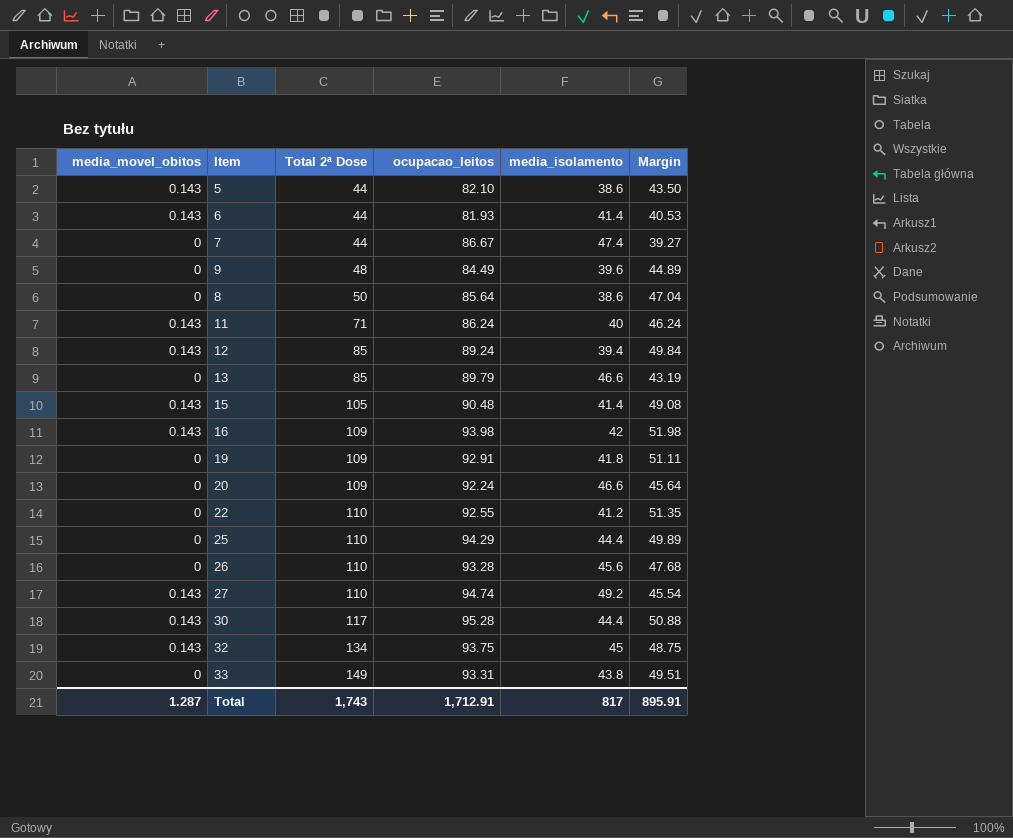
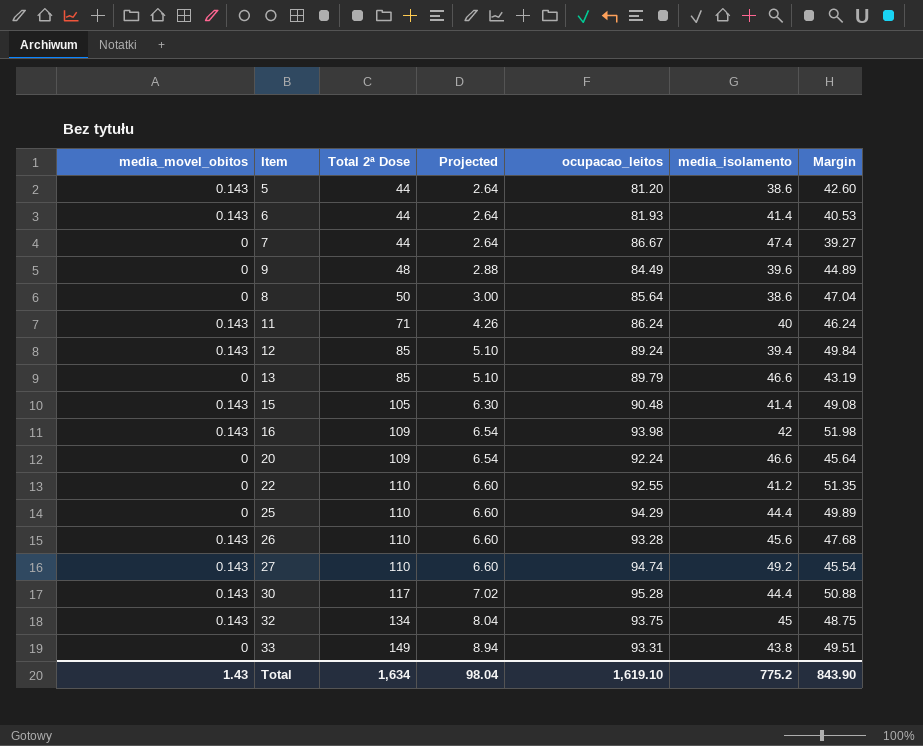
column Projected | formula: none -> [Total 2ª Dose] * 0.06
row 19: 0 | 109 | 92.91 | 41.8 | 51.11 -> none
5 | ocupacao_leitos: 82.10 -> 81.20
5 | Margin: 43.50 -> 42.60
26 | media_movel_obitos: 0 -> 0.143
Total | media_movel_obitos: 1.287 -> 1.43
Total | Total 2ª Dose: 1,743 -> 1,634
Total | ocupacao_leitos: 1,712.91 -> 1,619.10
Total | media_isolamento: 817 -> 775.2
Total | Margin: 895.91 -> 843.90

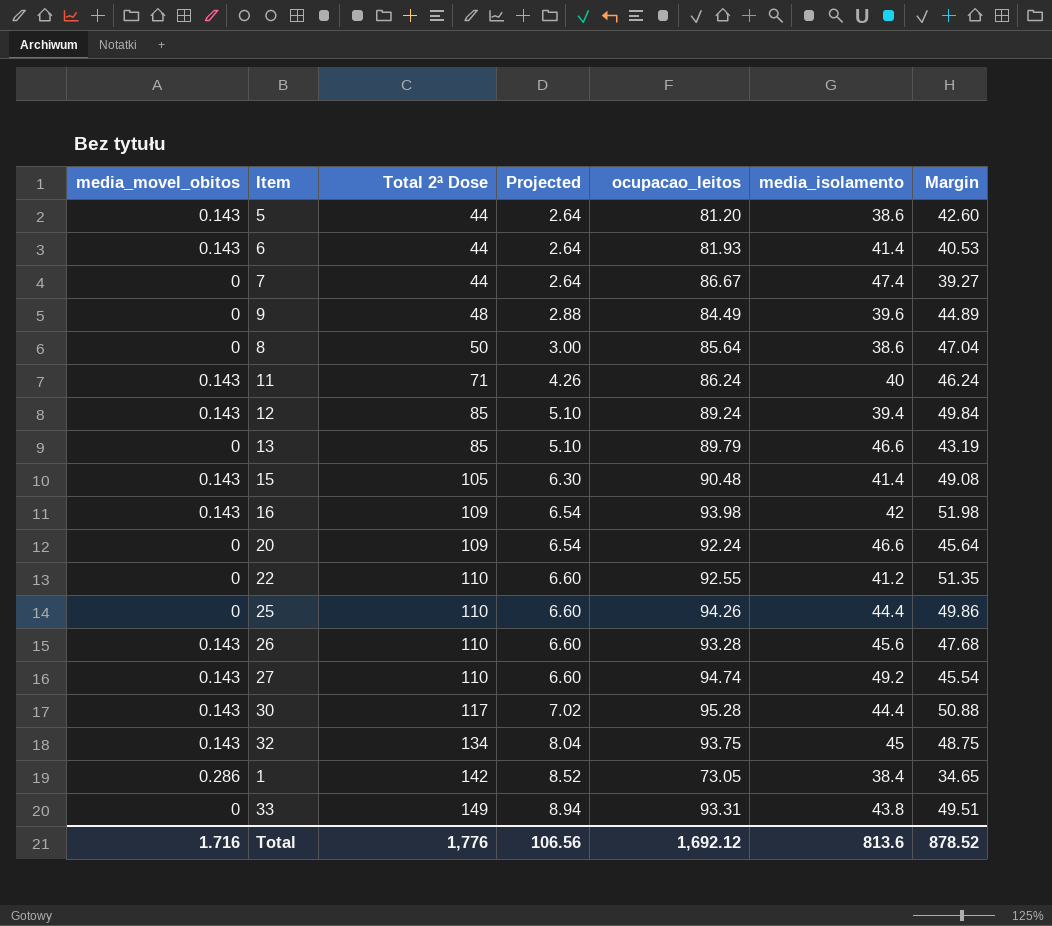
25 | ocupacao_leitos: 94.29 -> 94.26
25 | Margin: 49.89 -> 49.86
row 1: none -> 0.286 | 142 | 8.52 | 73.05 | 38.4 | 34.65
Total | media_movel_obitos: 1.43 -> 1.716
Total | Total 2ª Dose: 1,634 -> 1,776
Total | Projected: 98.04 -> 106.56
Total | ocupacao_leitos: 1,619.10 -> 1,692.12
Total | media_isolamento: 775.2 -> 813.6
Total | Margin: 843.90 -> 878.52

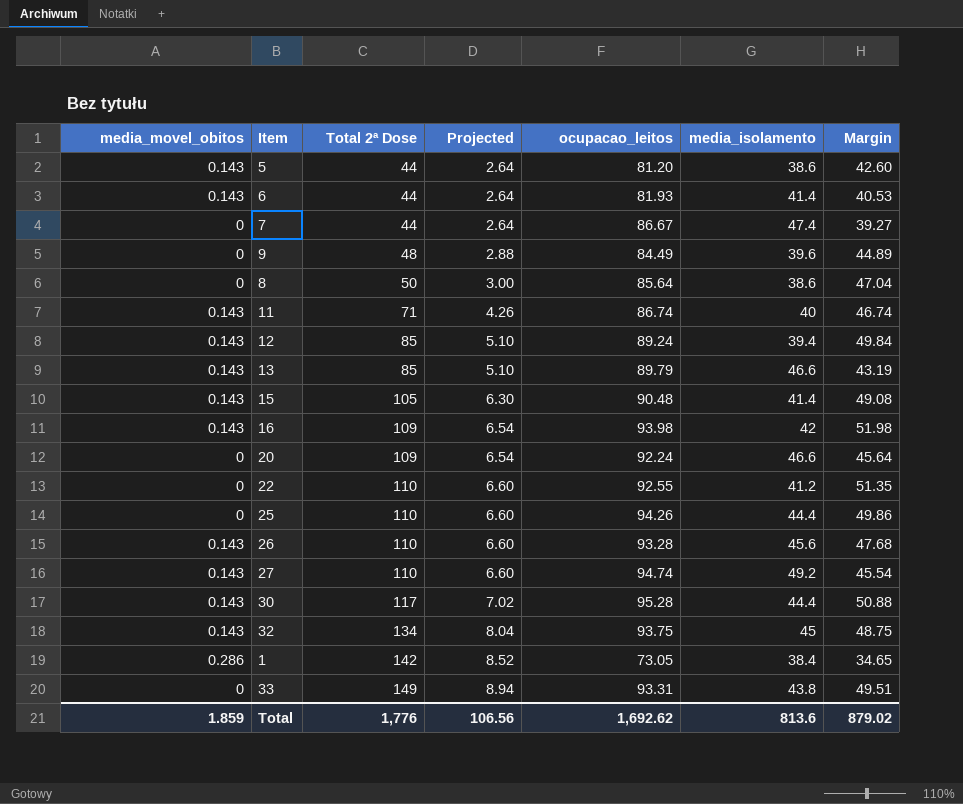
11 | ocupacao_leitos: 86.24 -> 86.74
11 | Margin: 46.24 -> 46.74
13 | media_movel_obitos: 0 -> 0.143
Total | media_movel_obitos: 1.716 -> 1.859
Total | ocupacao_leitos: 1,692.12 -> 1,692.62
Total | Margin: 878.52 -> 879.02

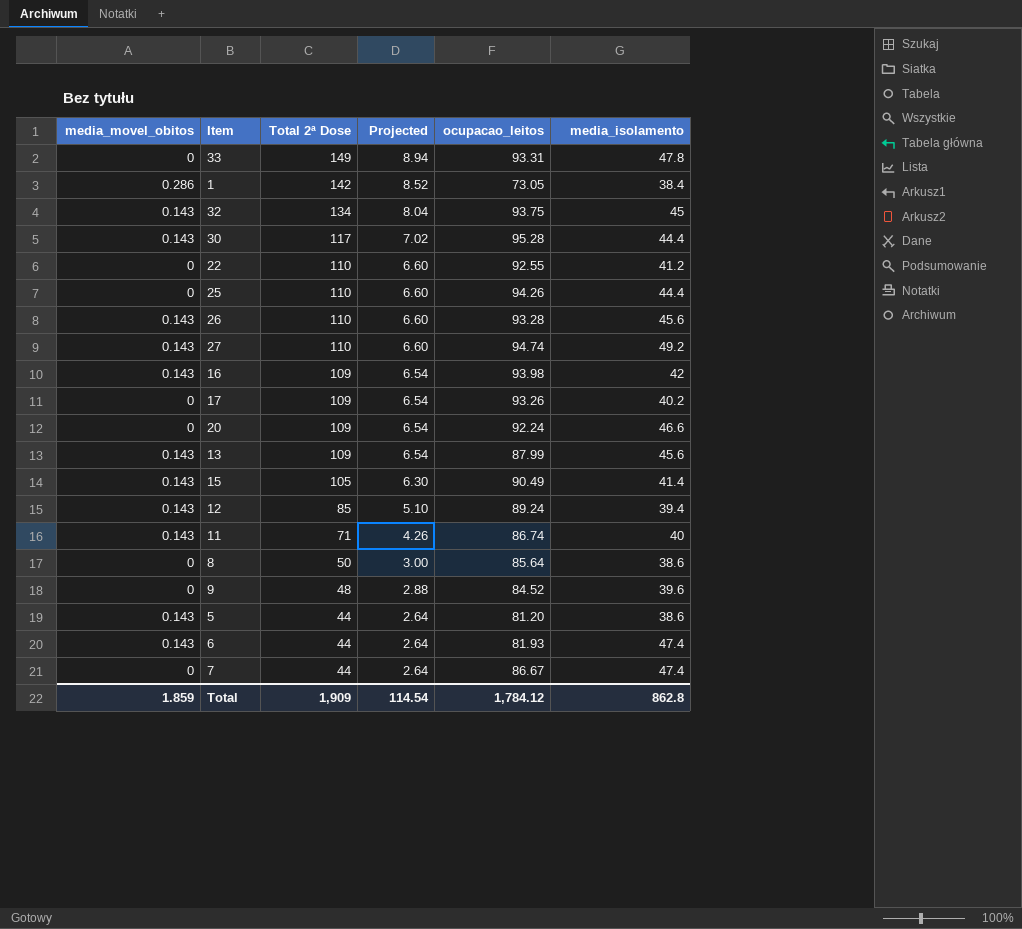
row order: Total 2ª Dose ascending -> Total 2ª Dose descending
column Margin | formula: [ocupacao_leitos] - [media_isolamento] -> none
33 | media_isolamento: 43.8 -> 47.8
row 17: none -> 0 | 109 | 6.54 | 93.26 | 40.2
13 | Total 2ª Dose: 85 -> 109
13 | Projected: 5.10 -> 6.54
13 | ocupacao_leitos: 89.79 -> 87.99
13 | media_isolamento: 46.6 -> 45.6
15 | ocupacao_leitos: 90.48 -> 90.49
9 | ocupacao_leitos: 84.49 -> 84.52
6 | media_isolamento: 41.4 -> 47.4
Total | Total 2ª Dose: 1,776 -> 1,909
Total | Projected: 106.56 -> 114.54
Total | ocupacao_leitos: 1,692.62 -> 1,784.12
Total | media_isolamento: 813.6 -> 862.8

